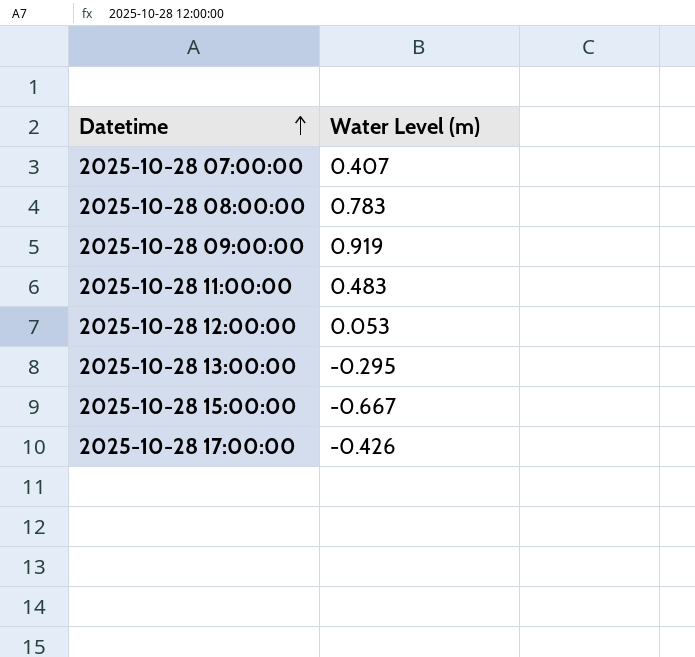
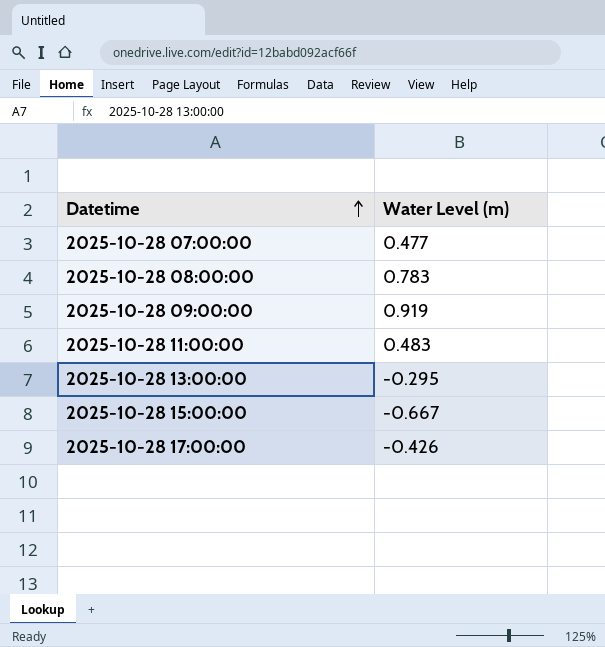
row 2025-10-28 12:00:00: 0.053 -> none
2025-10-28 07:00:00 | Water Level (m): 0.407 -> 0.477

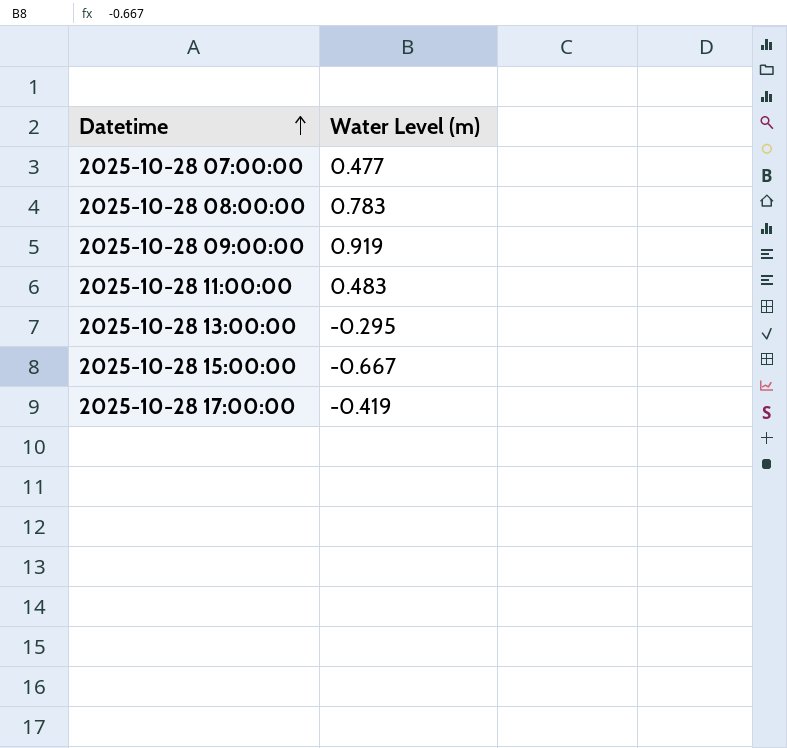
2025-10-28 17:00:00 | Water Level (m): -0.426 -> -0.419

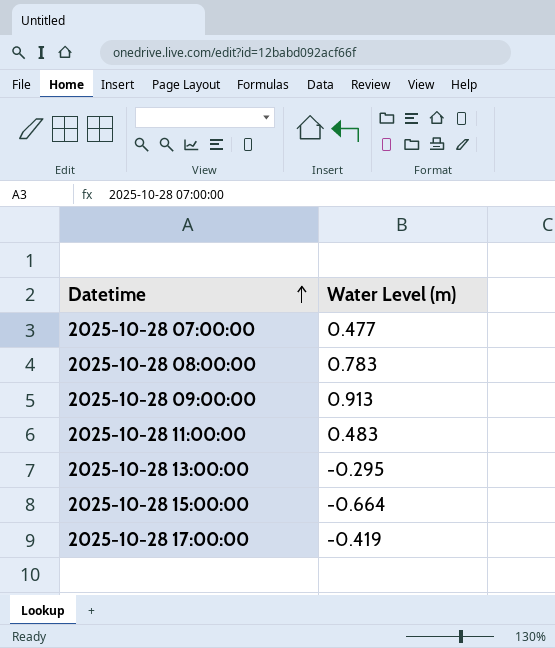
2025-10-28 09:00:00 | Water Level (m): 0.919 -> 0.913
2025-10-28 15:00:00 | Water Level (m): -0.667 -> -0.664

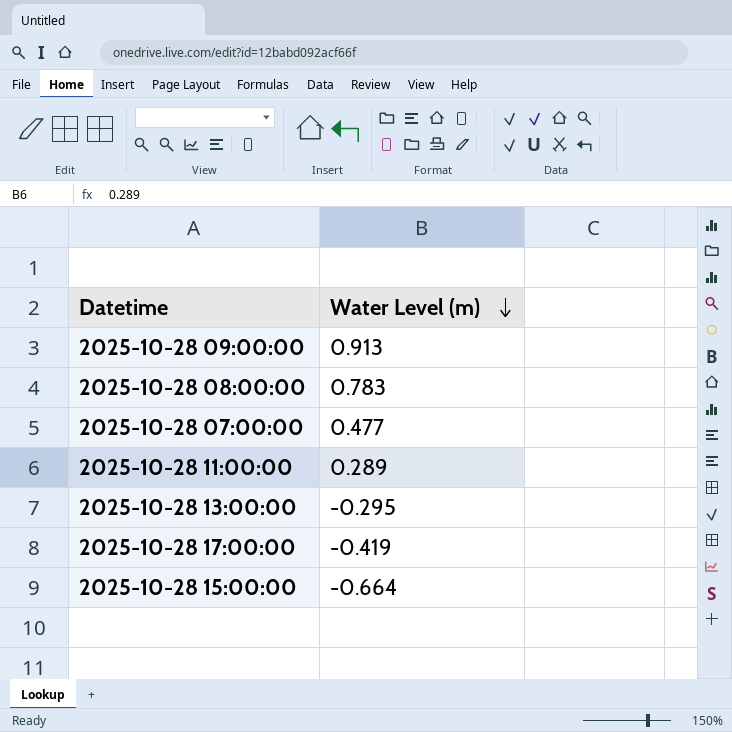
row order: Datetime ascending -> Water Level (m) descending
2025-10-28 11:00:00 | Water Level (m): 0.483 -> 0.289

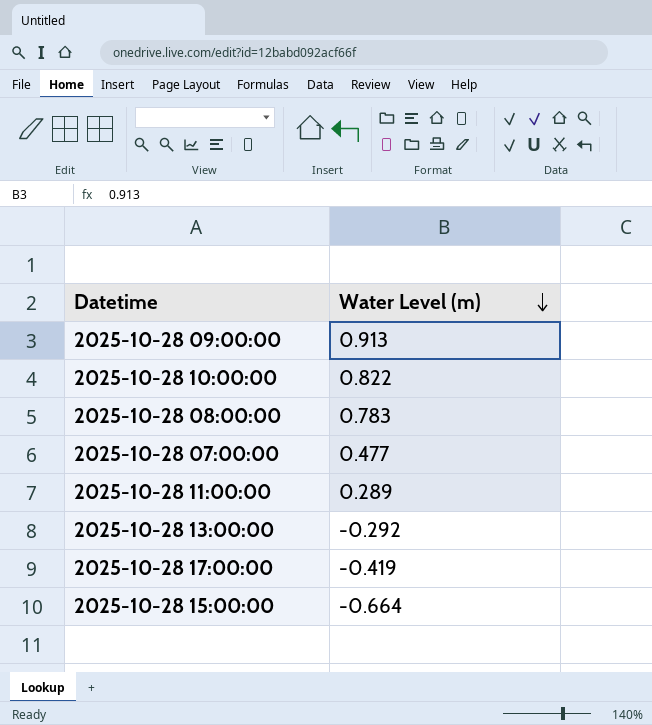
row 2025-10-28 10:00:00: none -> 0.822
2025-10-28 13:00:00 | Water Level (m): -0.295 -> -0.292

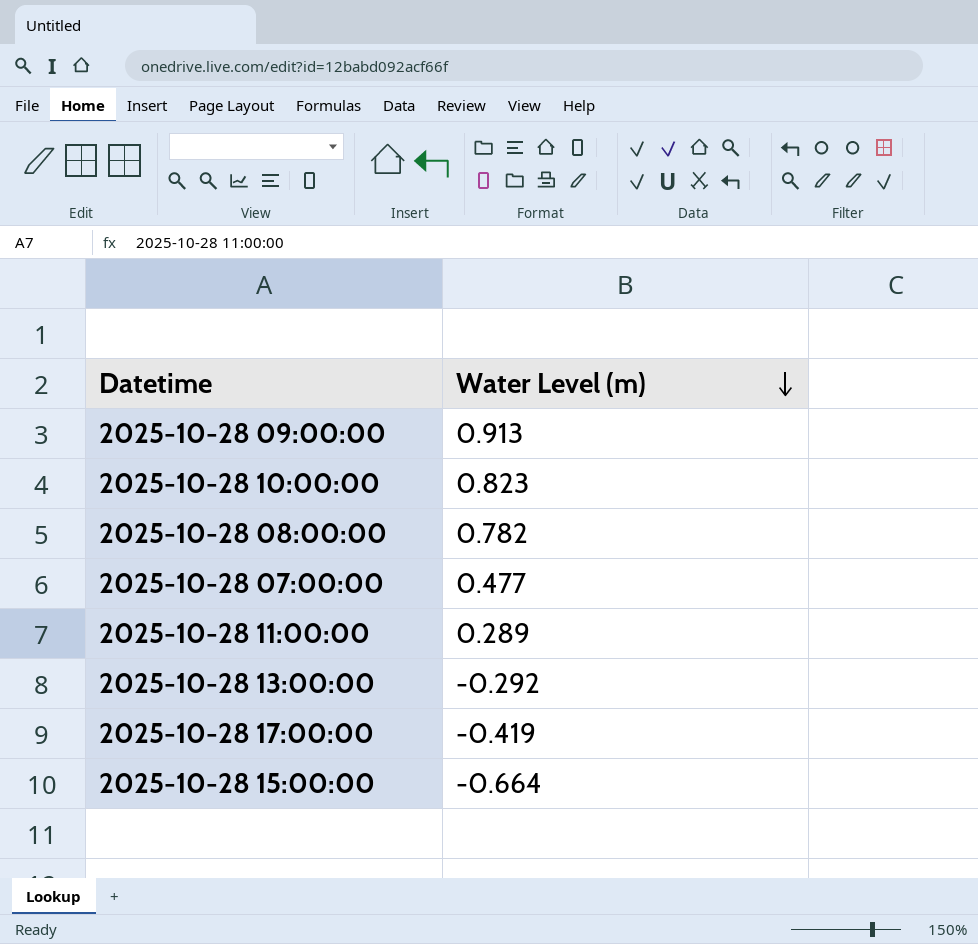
2025-10-28 10:00:00 | Water Level (m): 0.822 -> 0.823
2025-10-28 08:00:00 | Water Level (m): 0.783 -> 0.782

